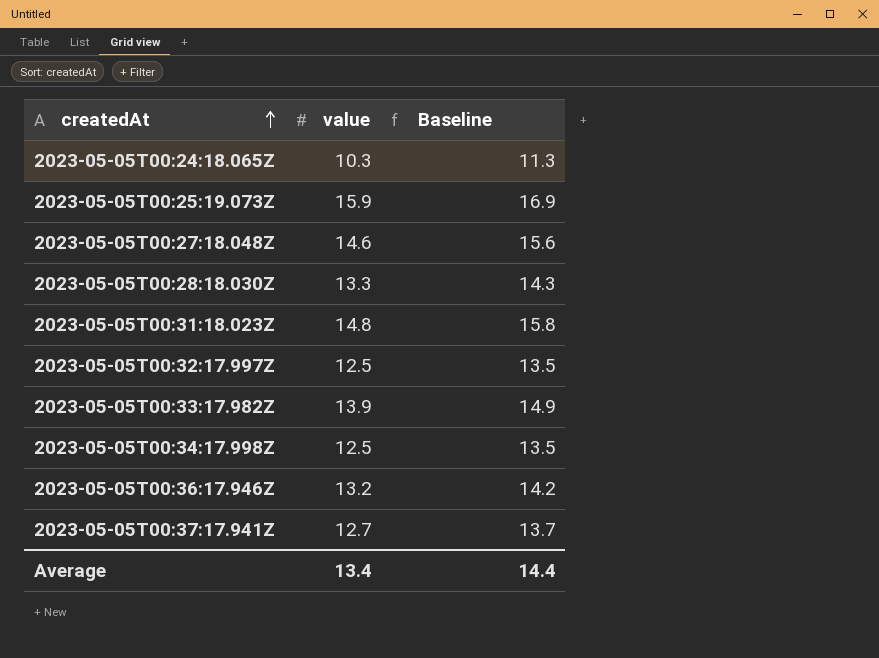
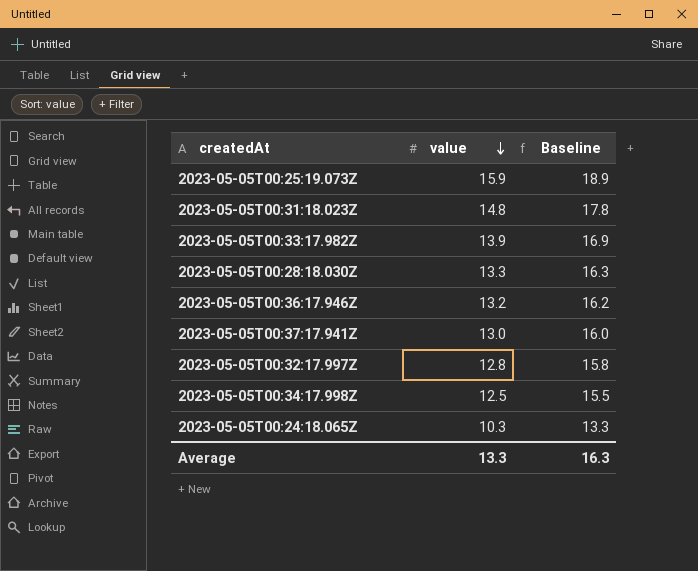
row order: createdAt ascending -> value descending
column Baseline | formula: [value] + 1 -> [value] + 3
row 2023-05-05T00:27:18.048Z: 14.6 | 15.6 -> none
2023-05-05T00:37:17.941Z | value: 12.7 -> 13.0
2023-05-05T00:32:17.997Z | value: 12.5 -> 12.8
Average | value: 13.4 -> 13.3
Average | Baseline: 14.4 -> 16.3

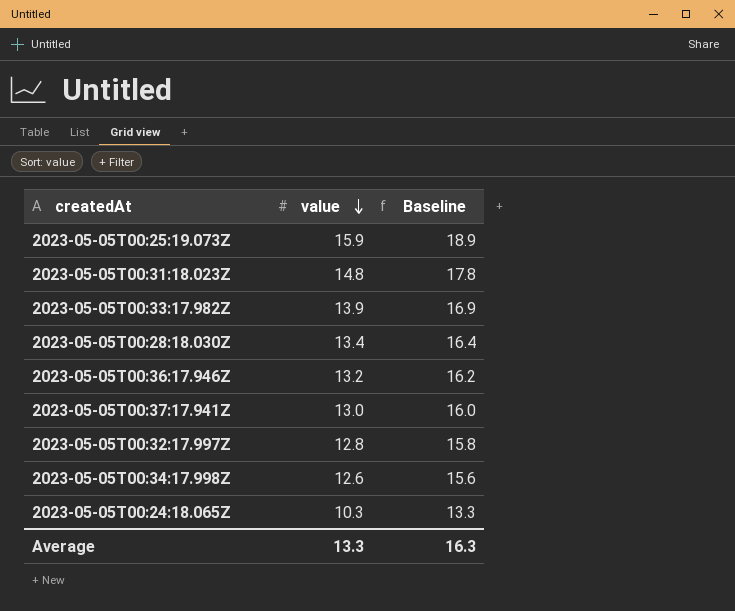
2023-05-05T00:28:18.030Z | value: 13.3 -> 13.4
2023-05-05T00:28:18.030Z | Baseline: 16.3 -> 16.4
2023-05-05T00:34:17.998Z | value: 12.5 -> 12.6
2023-05-05T00:34:17.998Z | Baseline: 15.5 -> 15.6

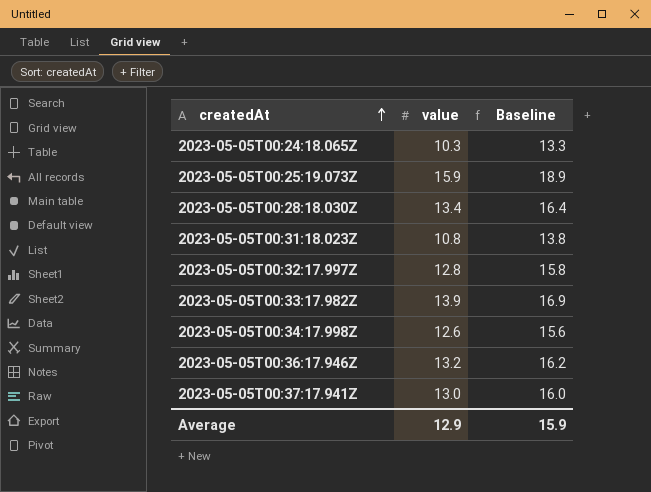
row order: value descending -> createdAt ascending
2023-05-05T00:31:18.023Z | value: 14.8 -> 10.8
2023-05-05T00:31:18.023Z | Baseline: 17.8 -> 13.8
Average | value: 13.3 -> 12.9
Average | Baseline: 16.3 -> 15.9

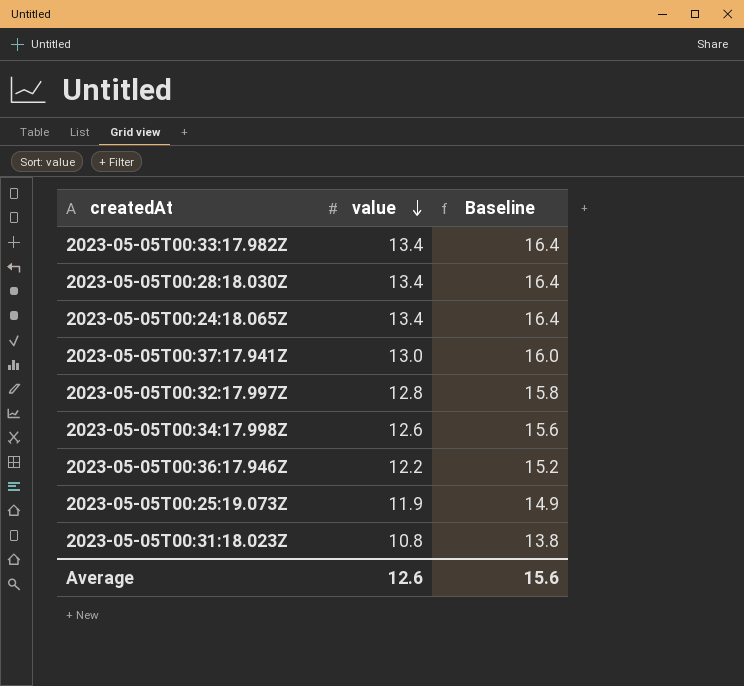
row order: createdAt ascending -> value descending
2023-05-05T00:33:17.982Z | value: 13.9 -> 13.4
2023-05-05T00:33:17.982Z | Baseline: 16.9 -> 16.4
2023-05-05T00:24:18.065Z | value: 10.3 -> 13.4
2023-05-05T00:24:18.065Z | Baseline: 13.3 -> 16.4
2023-05-05T00:36:17.946Z | value: 13.2 -> 12.2
2023-05-05T00:36:17.946Z | Baseline: 16.2 -> 15.2
2023-05-05T00:25:19.073Z | value: 15.9 -> 11.9
2023-05-05T00:25:19.073Z | Baseline: 18.9 -> 14.9
Average | value: 12.9 -> 12.6
Average | Baseline: 15.9 -> 15.6

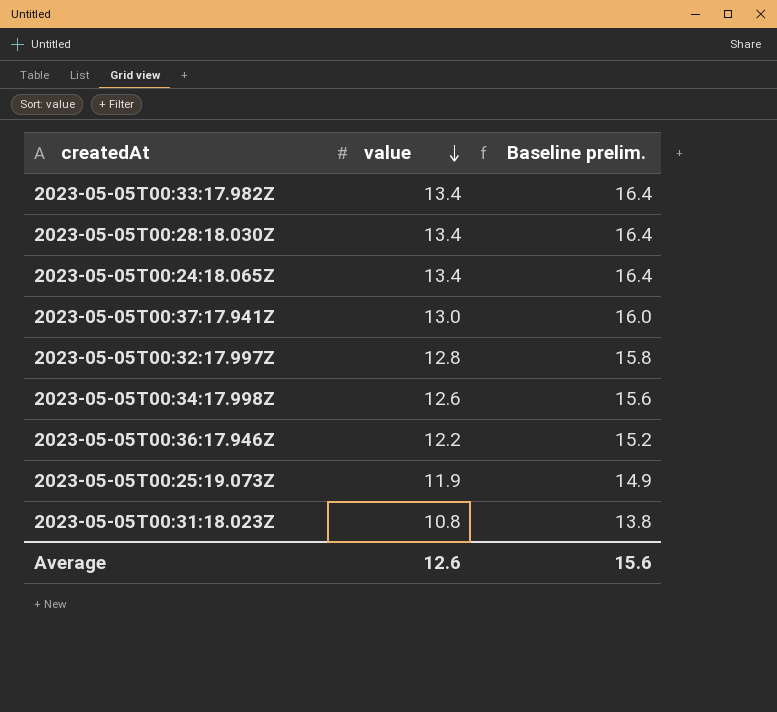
column name: Baseline -> Baseline prelim.

